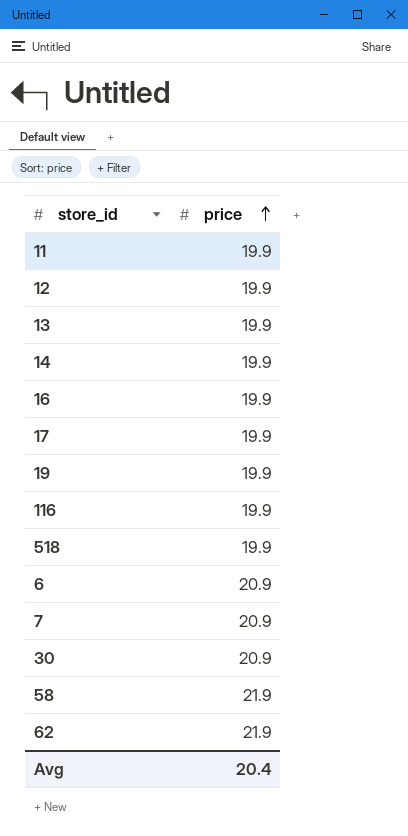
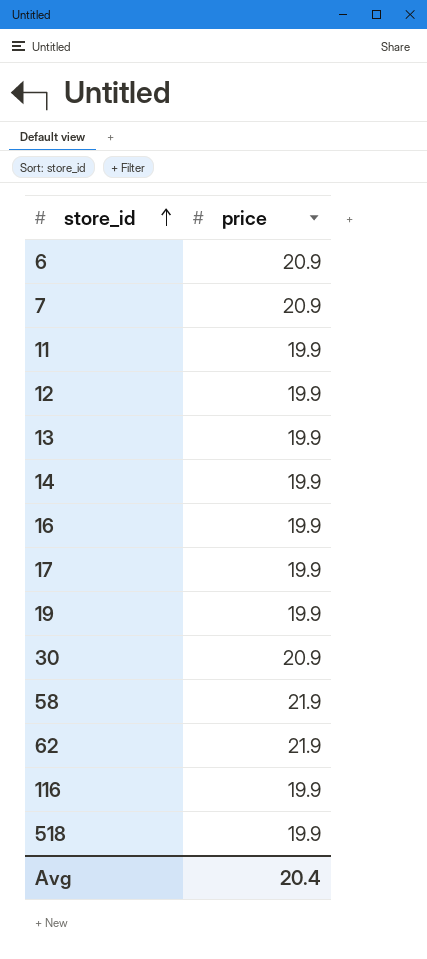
row order: price ascending -> store_id ascending

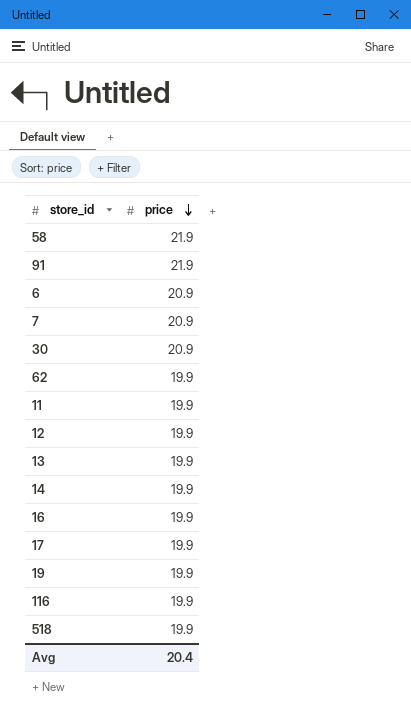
row order: store_id ascending -> price descending
row 91: none -> 21.9
62 | price: 21.9 -> 19.9

